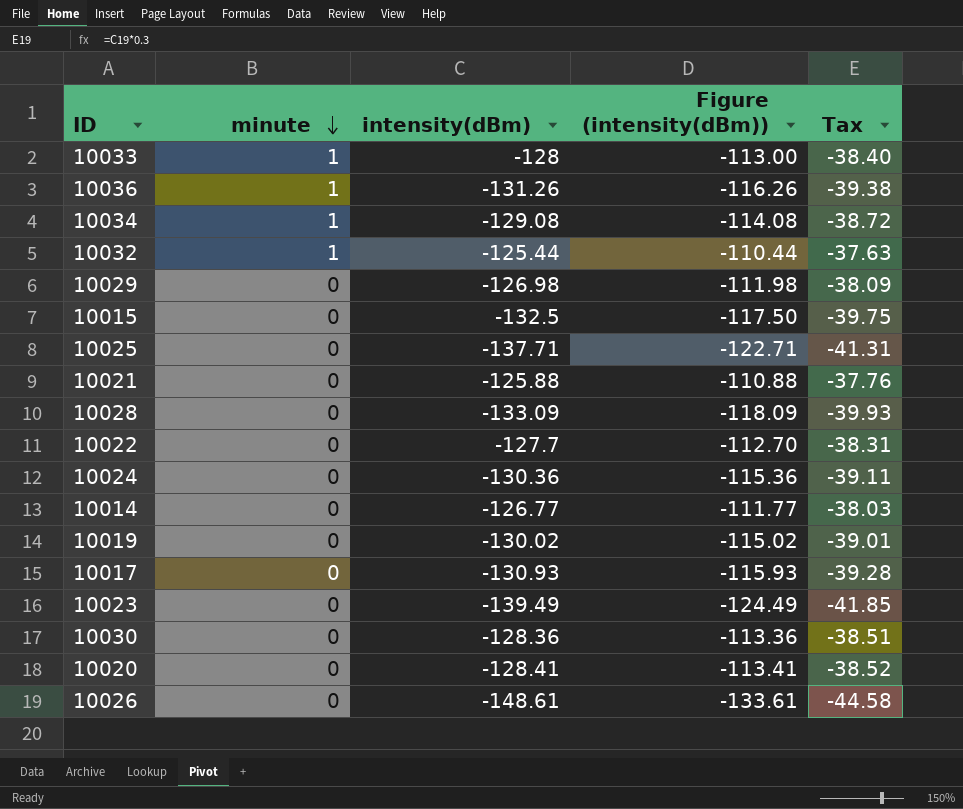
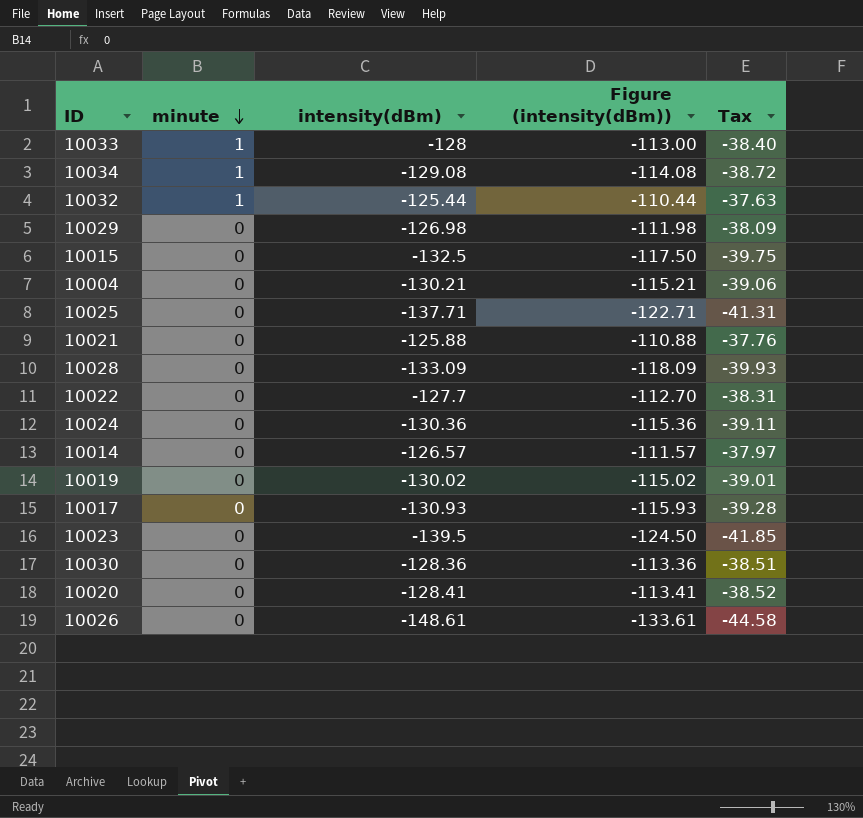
row 10036: 1 | -131.26 | -116.26 | -39.38 -> none
row 10004: none -> 0 | -130.21 | -115.21 | -39.06
10014 | intensity(dBm): -126.77 -> -126.57
10014 | Figure (intensity(dBm)): -111.77 -> -111.57
10014 | Tax: -38.03 -> -37.97
10023 | intensity(dBm): -139.49 -> -139.5
10023 | Figure (intensity(dBm)): -124.49 -> -124.50

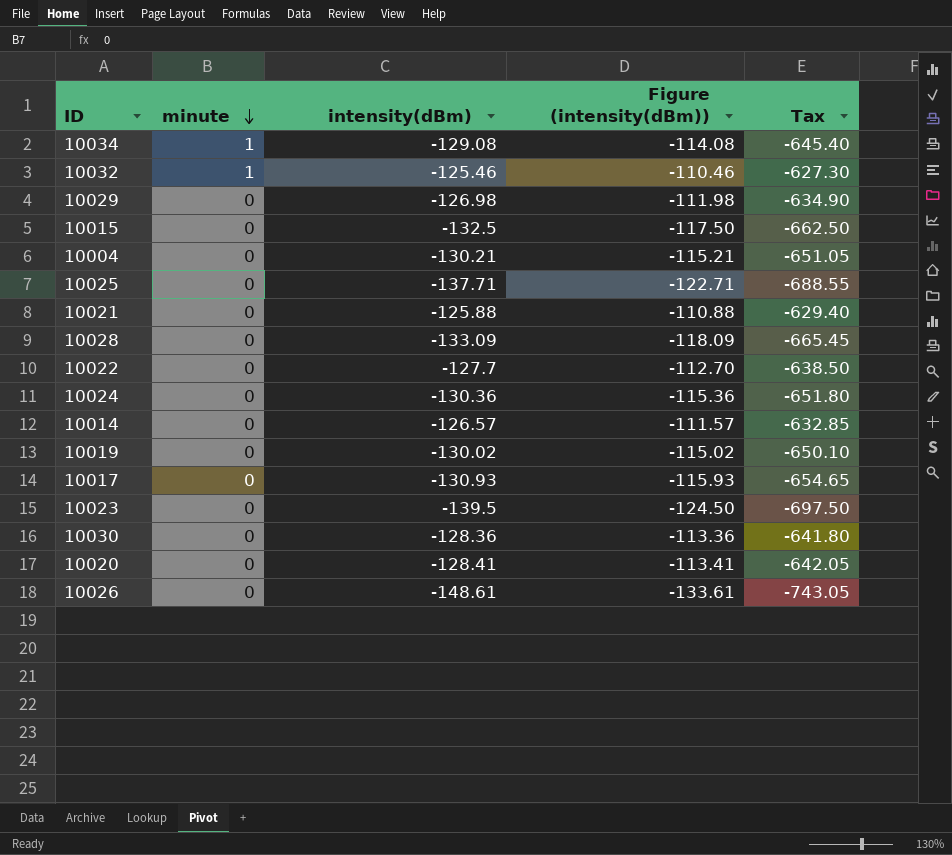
column Tax | formula: [intensity(dBm)] * 0.3 -> [intensity(dBm)] * 5
row 10033: 1 | -128 | -113.00 | -38.40 -> none
10032 | intensity(dBm): -125.44 -> -125.46
10032 | Figure (intensity(dBm)): -110.44 -> -110.46

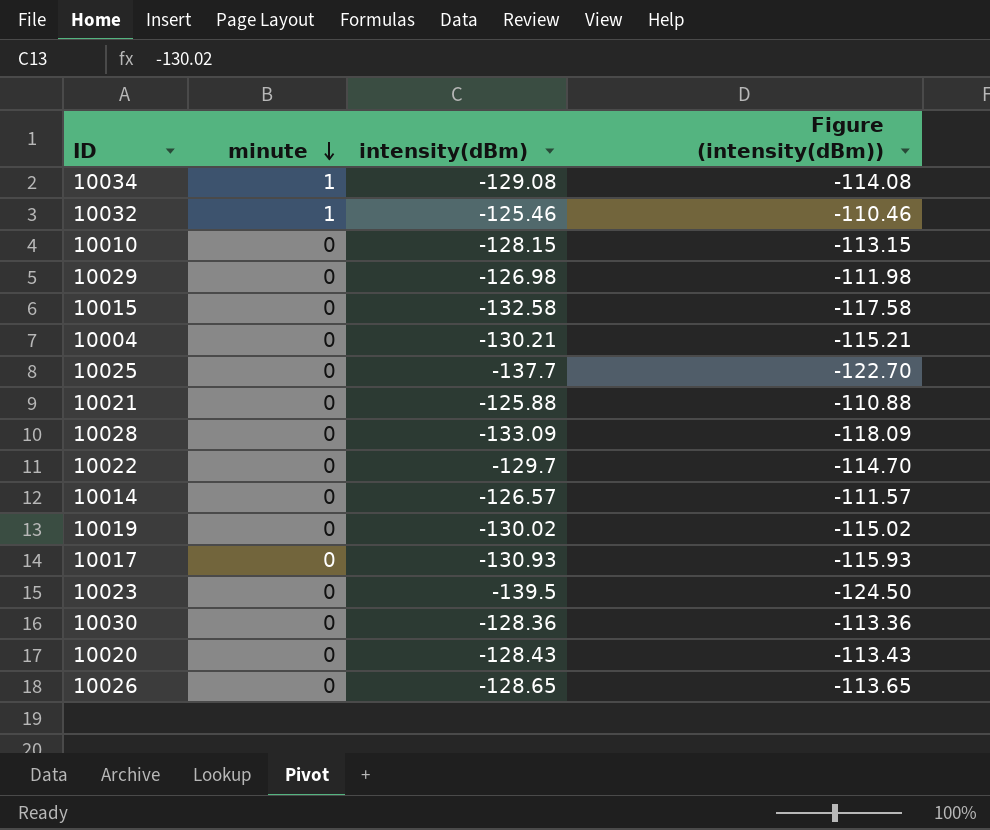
column Tax | formula: [intensity(dBm)] * 5 -> none
row 10024: 0 | -130.36 | -115.36 | -651.80 -> none
row 10010: none -> 0 | -128.15 | -113.15
10015 | intensity(dBm): -132.5 -> -132.58
10015 | Figure (intensity(dBm)): -117.50 -> -117.58
10025 | intensity(dBm): -137.71 -> -137.7
10025 | Figure (intensity(dBm)): -122.71 -> -122.70
10022 | intensity(dBm): -127.7 -> -129.7
10022 | Figure (intensity(dBm)): -112.70 -> -114.70
10020 | intensity(dBm): -128.41 -> -128.43
10020 | Figure (intensity(dBm)): -113.41 -> -113.43
10026 | intensity(dBm): -148.61 -> -128.65
10026 | Figure (intensity(dBm)): -133.61 -> -113.65

